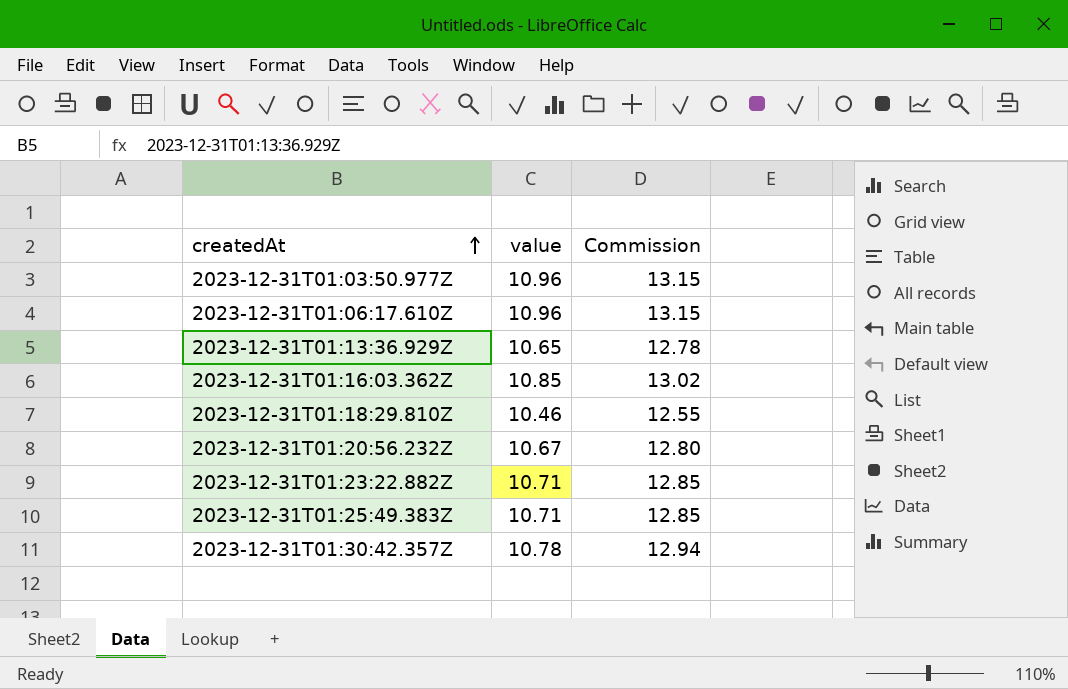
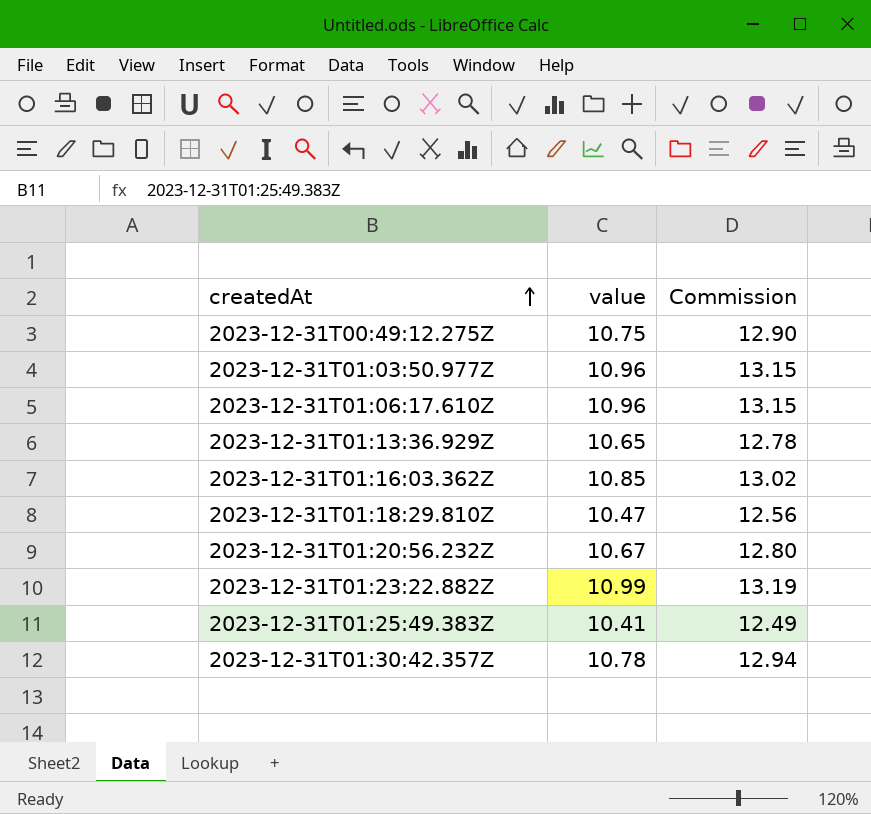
row 2023-12-31T00:49:12.275Z: none -> 10.75 | 12.90
2023-12-31T01:18:29.810Z | value: 10.46 -> 10.47
2023-12-31T01:18:29.810Z | Commission: 12.55 -> 12.56
2023-12-31T01:23:22.882Z | value: 10.71 -> 10.99
2023-12-31T01:23:22.882Z | Commission: 12.85 -> 13.19
2023-12-31T01:25:49.383Z | value: 10.71 -> 10.41
2023-12-31T01:25:49.383Z | Commission: 12.85 -> 12.49

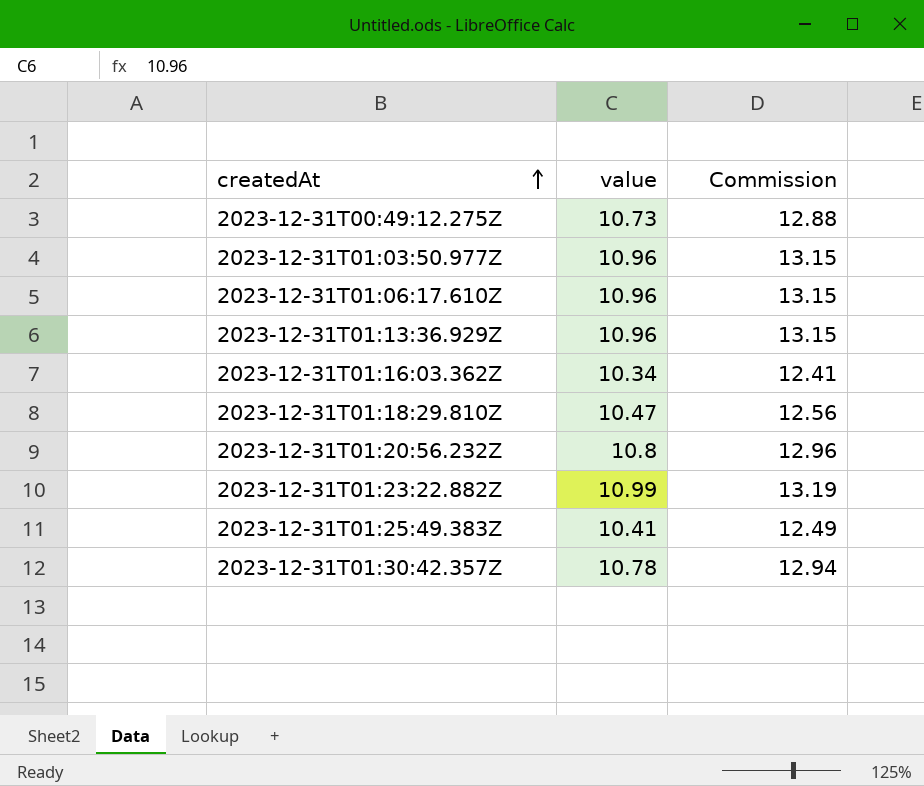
2023-12-31T00:49:12.275Z | value: 10.75 -> 10.73
2023-12-31T00:49:12.275Z | Commission: 12.90 -> 12.88
2023-12-31T01:13:36.929Z | value: 10.65 -> 10.96
2023-12-31T01:13:36.929Z | Commission: 12.78 -> 13.15
2023-12-31T01:16:03.362Z | value: 10.85 -> 10.34
2023-12-31T01:16:03.362Z | Commission: 13.02 -> 12.41
2023-12-31T01:20:56.232Z | value: 10.67 -> 10.8
2023-12-31T01:20:56.232Z | Commission: 12.80 -> 12.96

